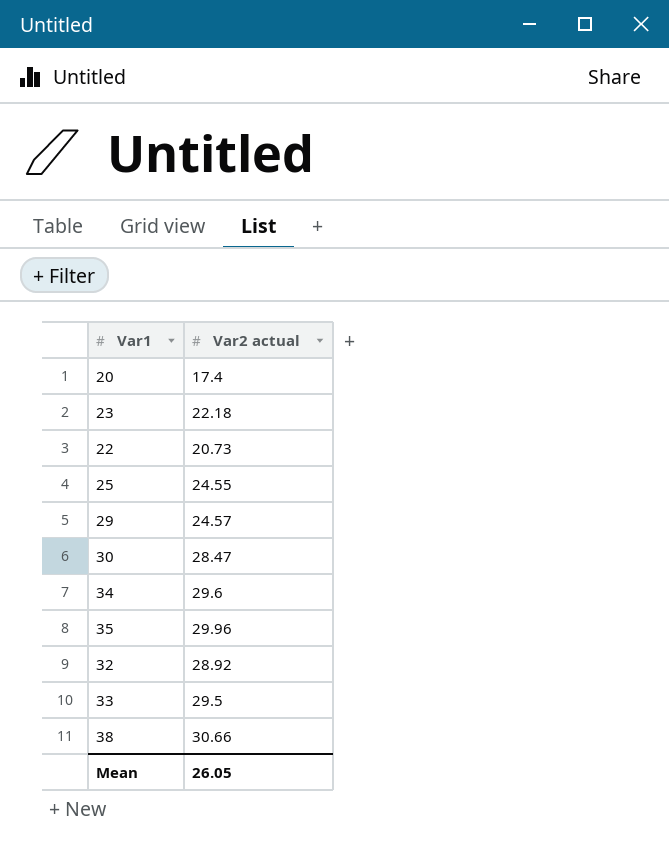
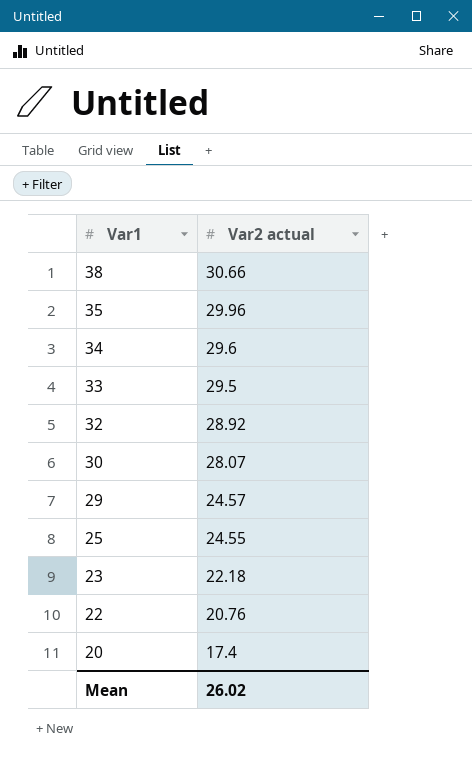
row order: none -> Var1 descending
30 | Var2 actual: 28.47 -> 28.07
22 | Var2 actual: 20.73 -> 20.76
Mean | Var2 actual: 26.05 -> 26.02

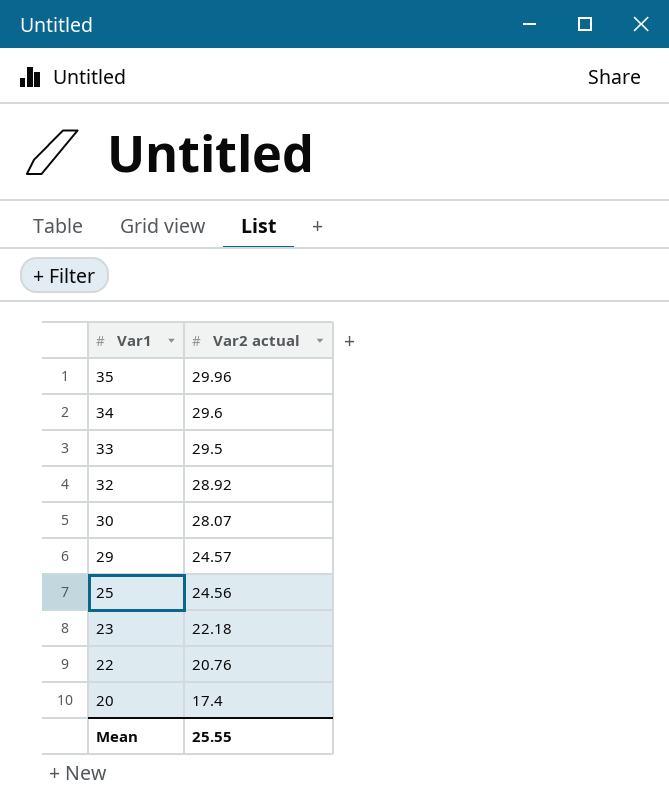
row 38: 30.66 -> none
25 | Var2 actual: 24.55 -> 24.56
Mean | Var2 actual: 26.02 -> 25.55

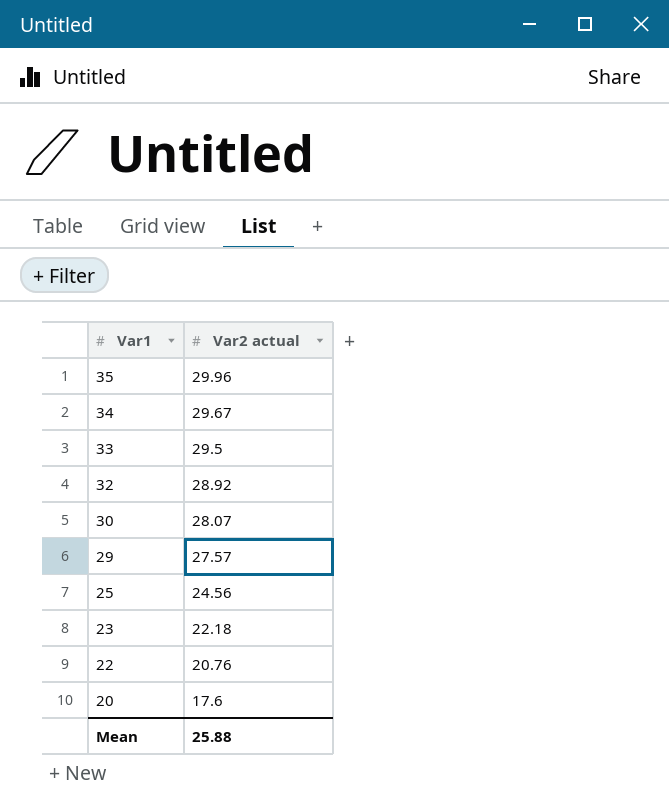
34 | Var2 actual: 29.6 -> 29.67
29 | Var2 actual: 24.57 -> 27.57
20 | Var2 actual: 17.4 -> 17.6
Mean | Var2 actual: 25.55 -> 25.88

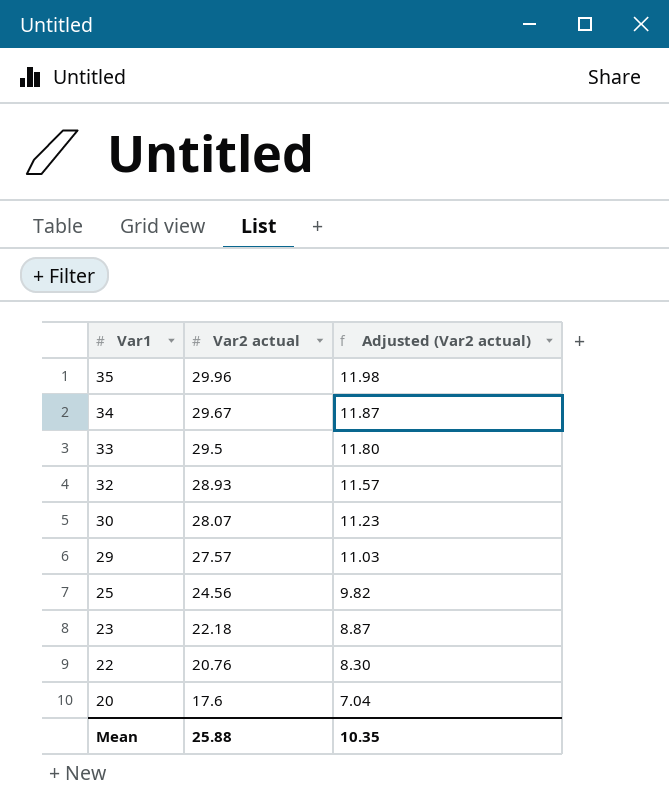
column Adjusted (Var2 actual) | formula: none -> [Var2 actual] * 0.4
32 | Var2 actual: 28.92 -> 28.93

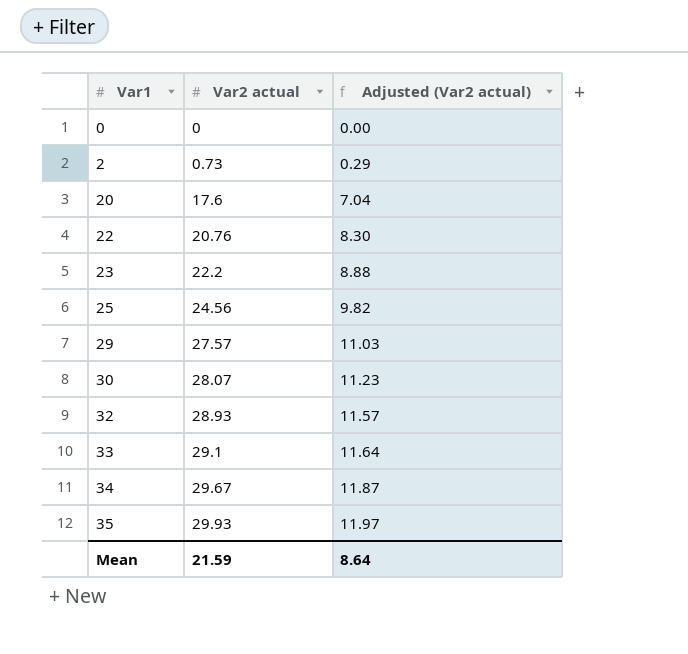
row order: Var1 descending -> Var1 ascending
row 0: none -> 0 | 0.00
row 2: none -> 0.73 | 0.29
23 | Var2 actual: 22.18 -> 22.2
23 | Adjusted (Var2 actual): 8.87 -> 8.88
33 | Var2 actual: 29.5 -> 29.1
33 | Adjusted (Var2 actual): 11.80 -> 11.64
35 | Var2 actual: 29.96 -> 29.93
35 | Adjusted (Var2 actual): 11.98 -> 11.97
Mean | Var2 actual: 25.88 -> 21.59
Mean | Adjusted (Var2 actual): 10.35 -> 8.64

